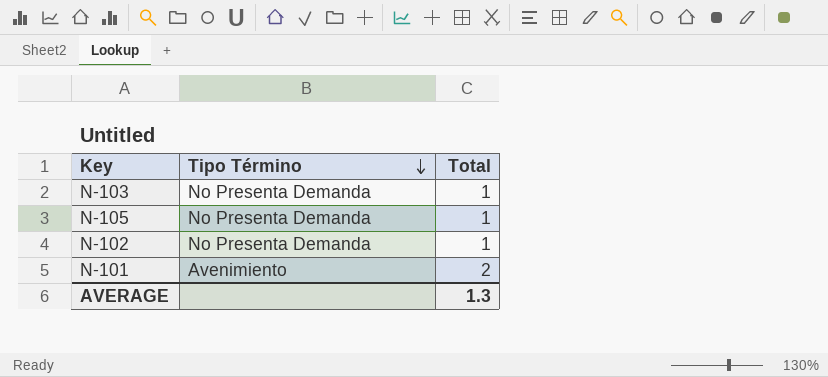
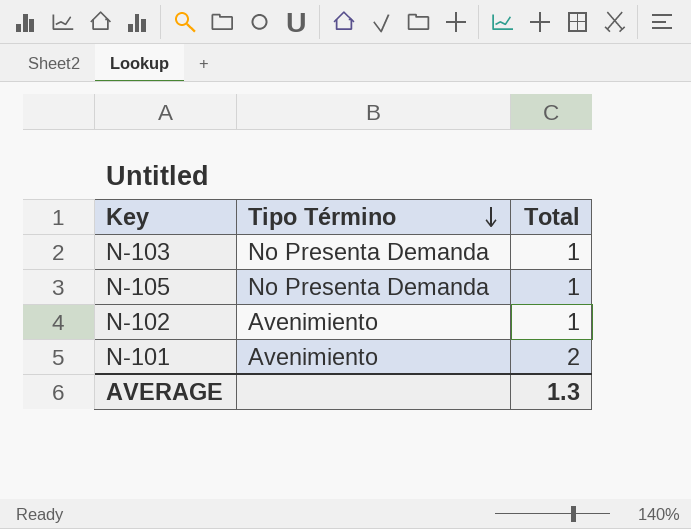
N-102 | Tipo Término: No Presenta Demanda -> Avenimiento

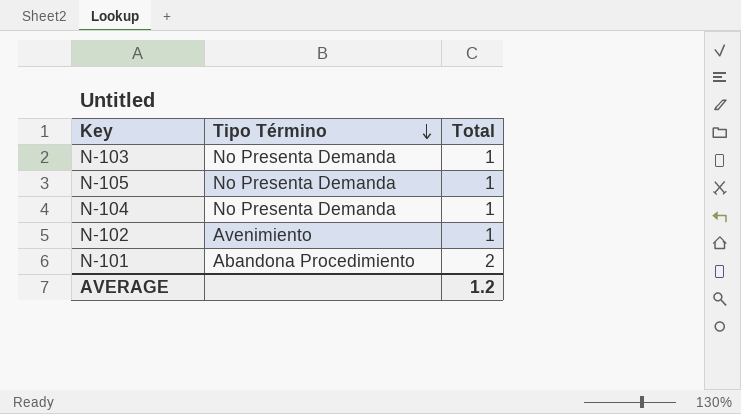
row N-104: none -> No Presenta Demanda | 1
N-101 | Tipo Término: Avenimiento -> Abandona Procedimiento
AVERAGE | Total: 1.3 -> 1.2

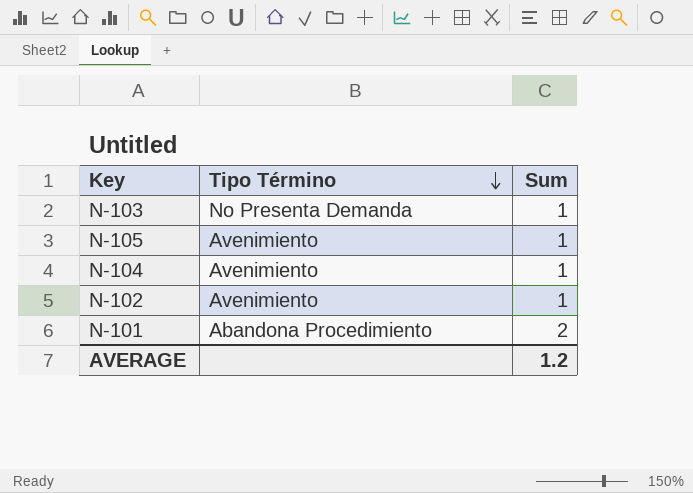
column name: Total -> Sum
N-105 | Tipo Término: No Presenta Demanda -> Avenimiento
N-104 | Tipo Término: No Presenta Demanda -> Avenimiento

